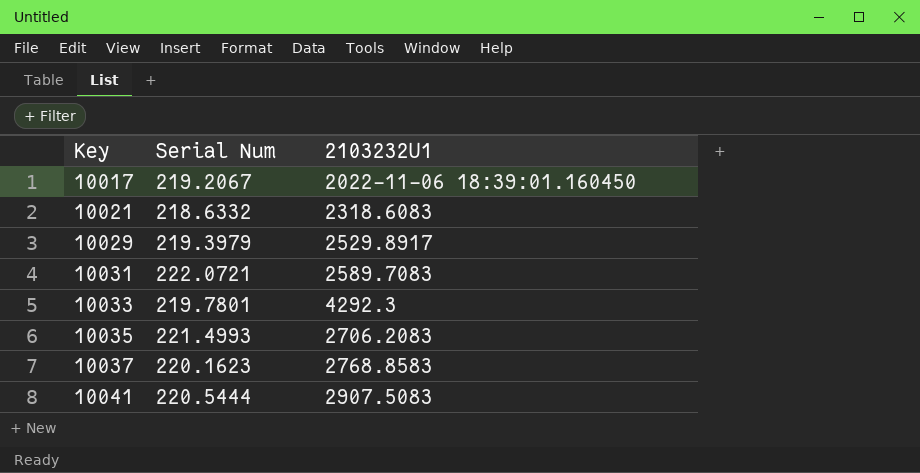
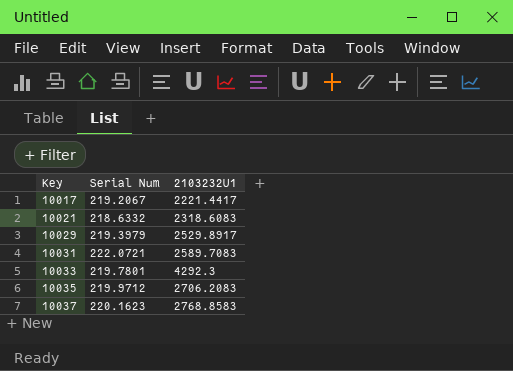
row 10041: 220.5444 | 2907.5083 -> none
10017 | 2103232U1: 2022-11-06 18:39:01.160450 -> 2221.4417
10035 | Serial Num: 221.4993 -> 219.9712

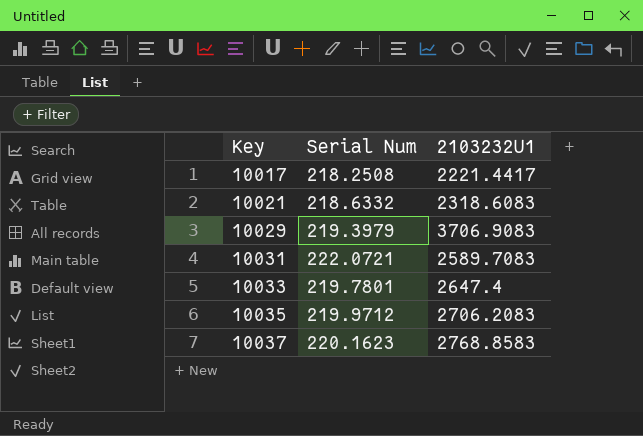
10017 | Serial Num: 219.2067 -> 218.2508
10029 | 2103232U1: 2529.8917 -> 3706.9083
10033 | 2103232U1: 4292.3 -> 2647.4

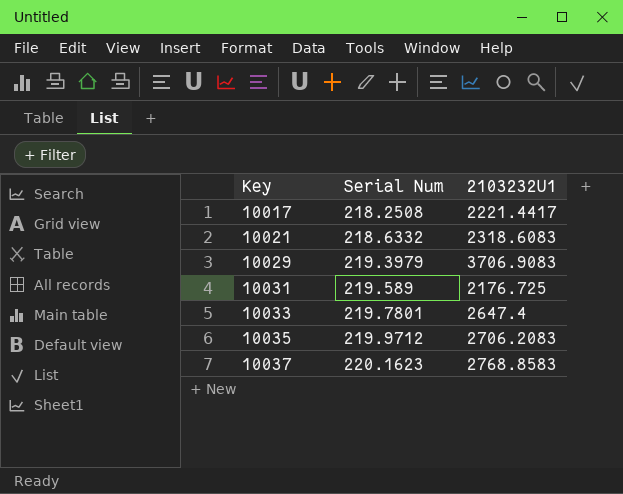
10031 | Serial Num: 222.0721 -> 219.589
10031 | 2103232U1: 2589.7083 -> 2176.725

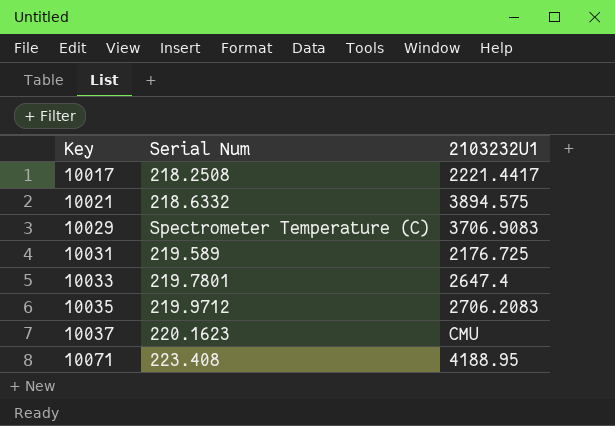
10021 | 2103232U1: 2318.6083 -> 3894.575
10029 | Serial Num: 219.3979 -> Spectrometer Temperature (C)
10037 | 2103232U1: 2768.8583 -> CMU
row 10071: none -> 223.408 | 4188.95

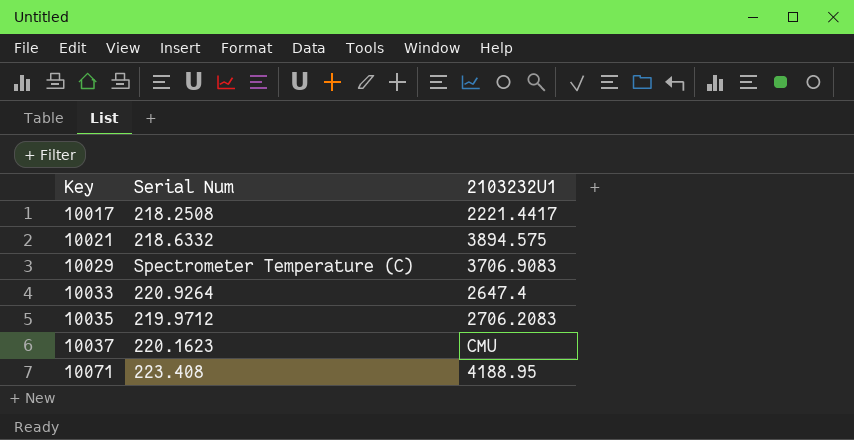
row 10031: 219.589 | 2176.725 -> none
10033 | Serial Num: 219.7801 -> 220.9264

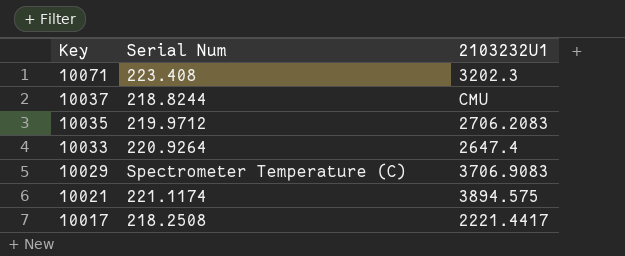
row order: Key ascending -> Key descending
10071 | 2103232U1: 4188.95 -> 3202.3
10037 | Serial Num: 220.1623 -> 218.8244
10021 | Serial Num: 218.6332 -> 221.1174

